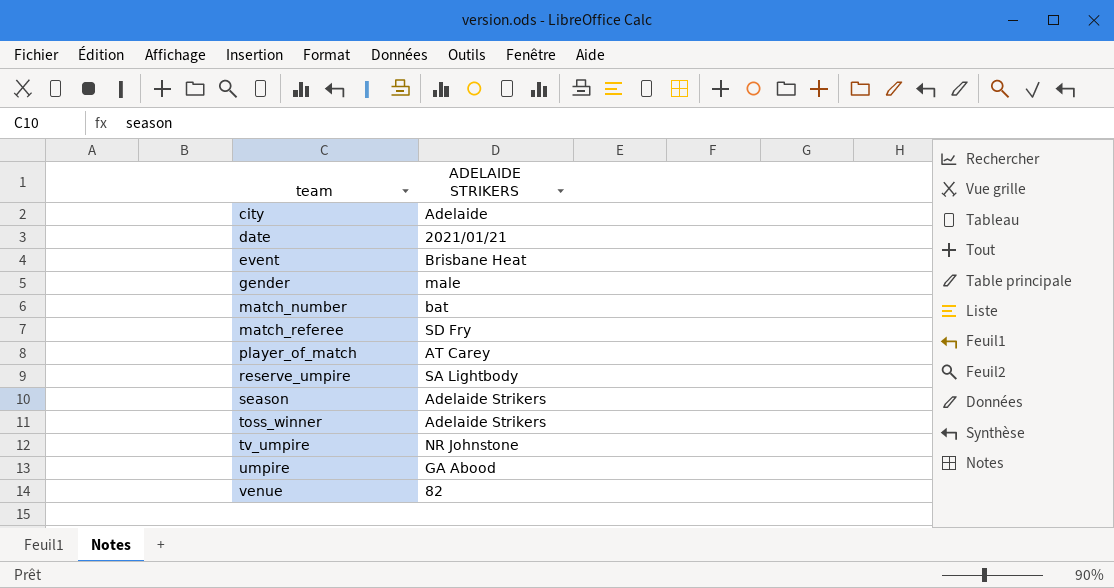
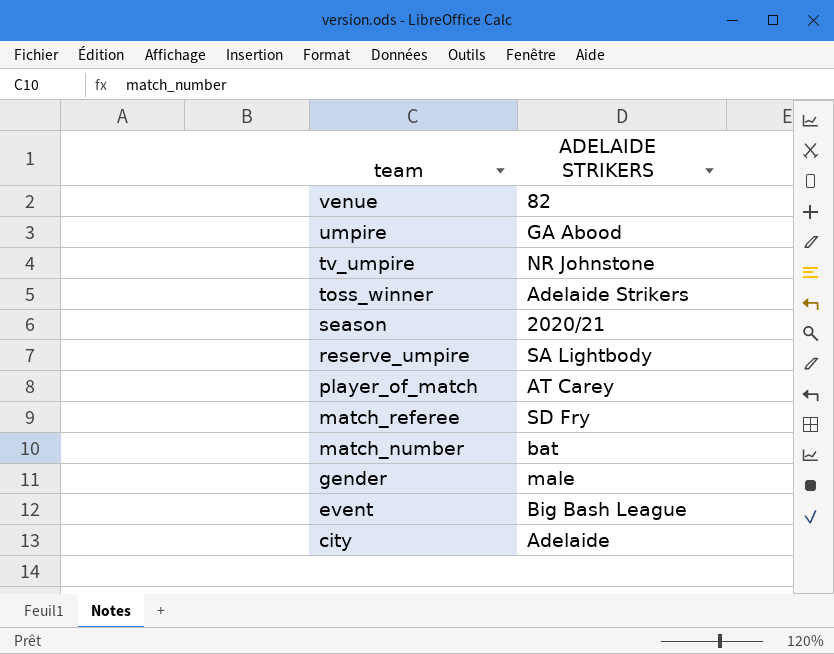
row order: team ascending -> team descending
row date: 2021/01/21 -> none
season | ADELAIDE STRIKERS: Adelaide Strikers -> 2020/21
event | ADELAIDE STRIKERS: Brisbane Heat -> Big Bash League

